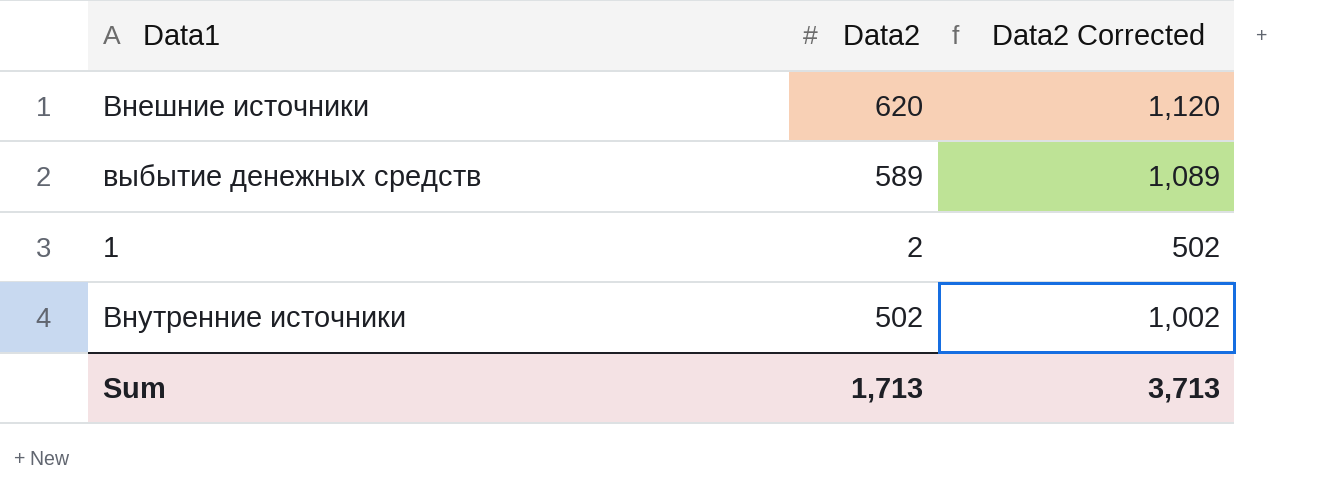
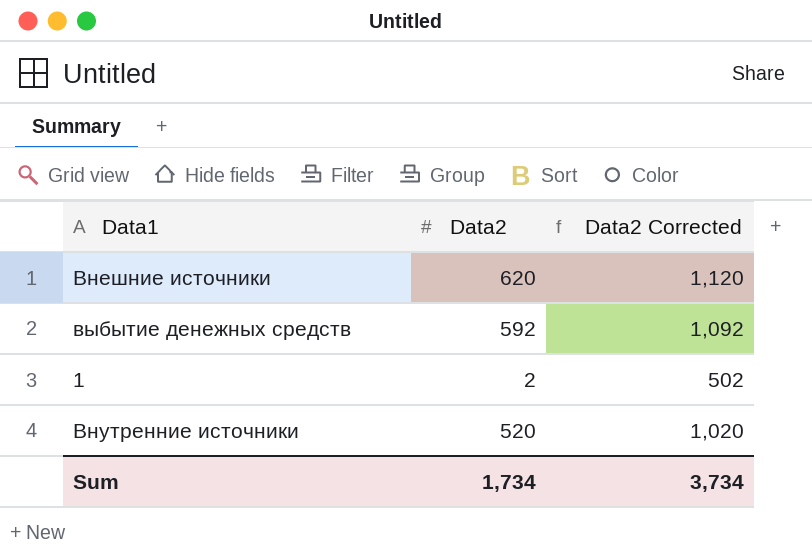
выбытие денежных средств | Data2: 589 -> 592
выбытие денежных средств | Data2 Corrected: 1,089 -> 1,092
Внутренние источники | Data2: 502 -> 520
Внутренние источники | Data2 Corrected: 1,002 -> 1,020
Sum | Data2: 1,713 -> 1,734
Sum | Data2 Corrected: 3,713 -> 3,734

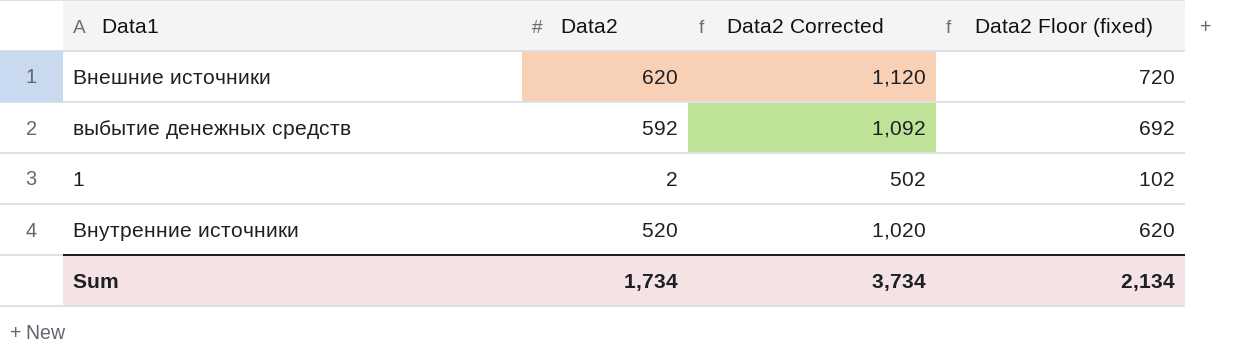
column Data2 Floor (fixed) | formula: none -> [Data2] + 100

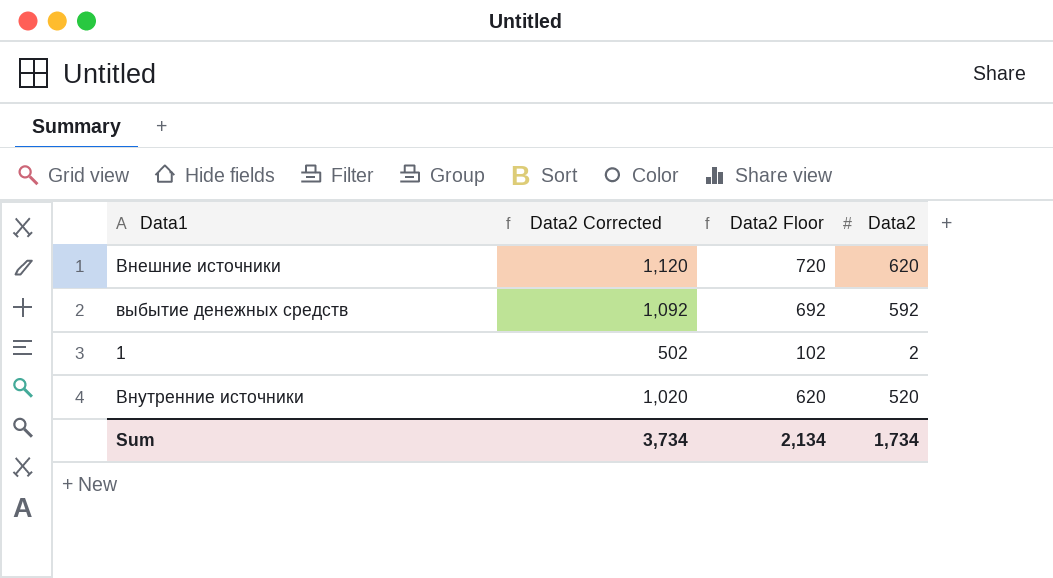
column name: Data2 Floor (fixed) -> Data2 Floor
column Data2 | position: 2 -> 4

